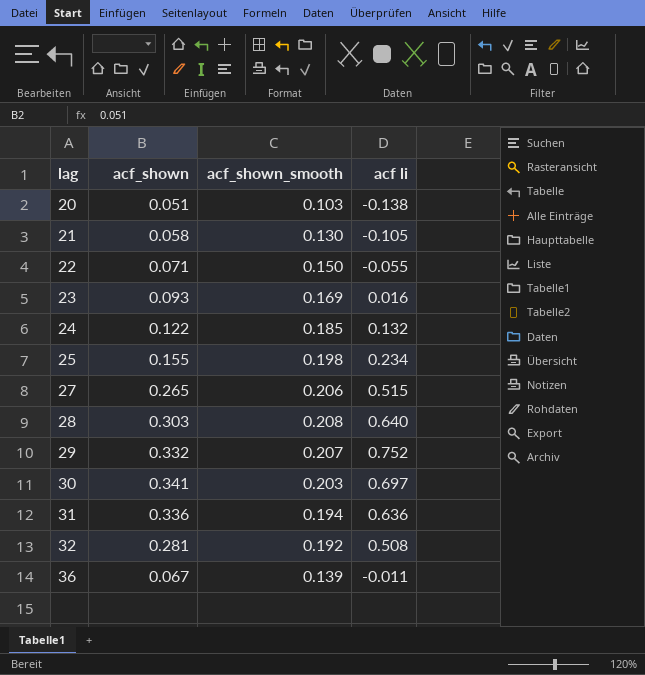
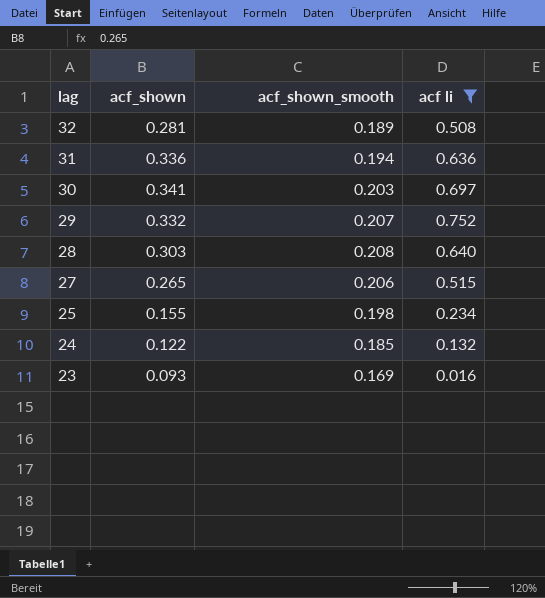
filter: none -> acf li >= 0.016
row order: lag ascending -> lag descending
32 | acf_shown_smooth: 0.192 -> 0.189

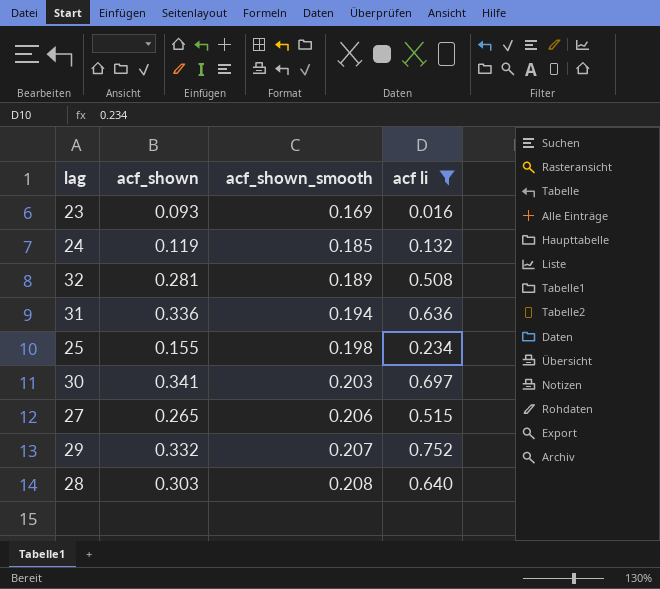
row order: lag descending -> acf_shown_smooth ascending
24 | acf_shown: 0.122 -> 0.119

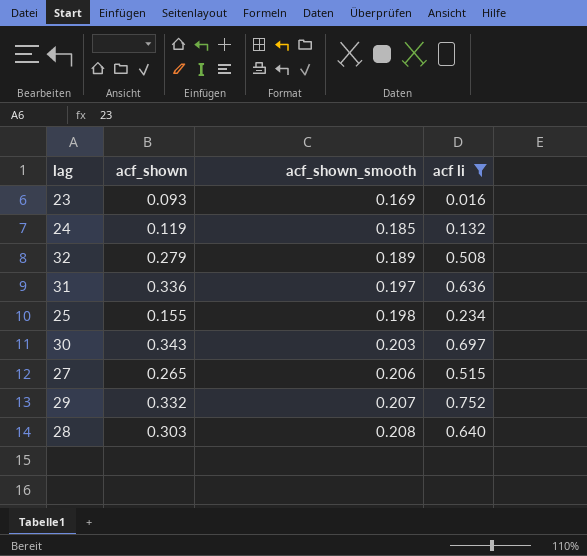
32 | acf_shown: 0.281 -> 0.279
31 | acf_shown_smooth: 0.194 -> 0.197
30 | acf_shown: 0.341 -> 0.343

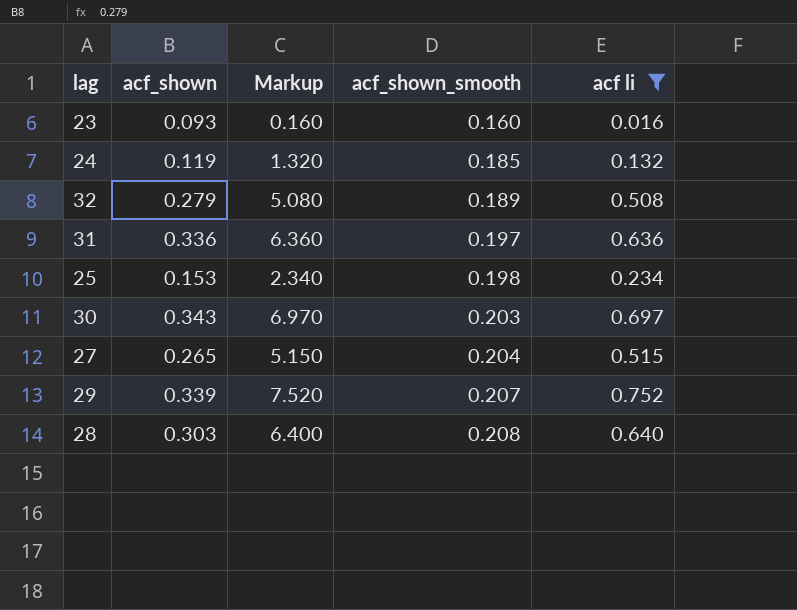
column Markup | formula: none -> [acf li] * 10
23 | acf_shown_smooth: 0.169 -> 0.160
25 | acf_shown: 0.155 -> 0.153
27 | acf_shown_smooth: 0.206 -> 0.204
29 | acf_shown: 0.332 -> 0.339

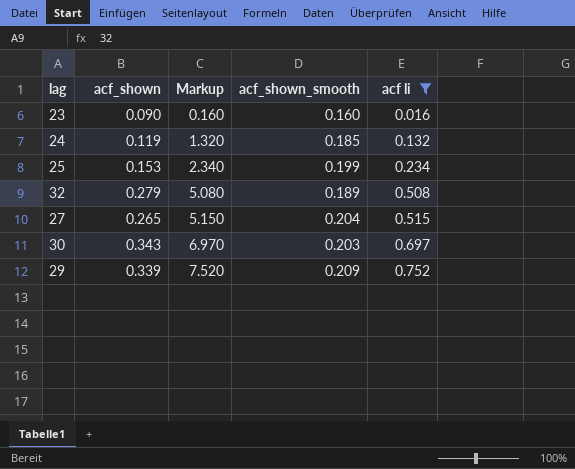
row order: acf_shown_smooth ascending -> Markup ascending
row 31: 0.336 | 6.360 | 0.197 | 0.636 -> none
row 28: 0.303 | 6.400 | 0.208 | 0.640 -> none
23 | acf_shown: 0.093 -> 0.090
25 | acf_shown_smooth: 0.198 -> 0.199
29 | acf_shown_smooth: 0.207 -> 0.209

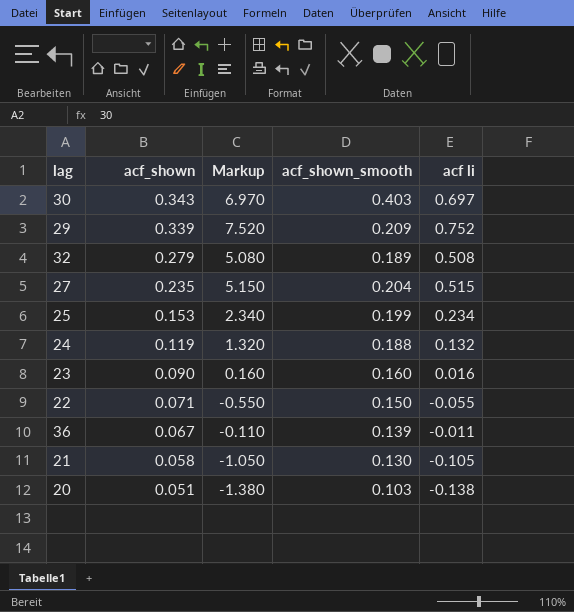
filter: acf li >= 0.016 -> none
row order: Markup ascending -> acf_shown descending
30 | acf_shown_smooth: 0.203 -> 0.403
27 | acf_shown: 0.265 -> 0.235
24 | acf_shown_smooth: 0.185 -> 0.188

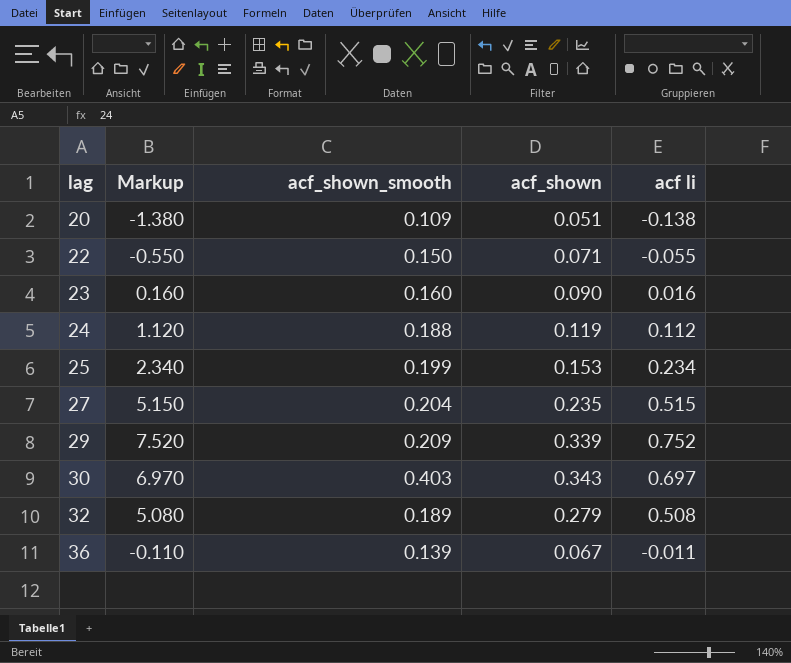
row order: acf_shown descending -> lag ascending
column acf_shown | position: 2 -> 4
row 21: 0.058 | -1.050 | 0.130 | -0.105 -> none
20 | acf_shown_smooth: 0.103 -> 0.109
24 | Markup: 1.320 -> 1.120
24 | acf li: 0.132 -> 0.112

